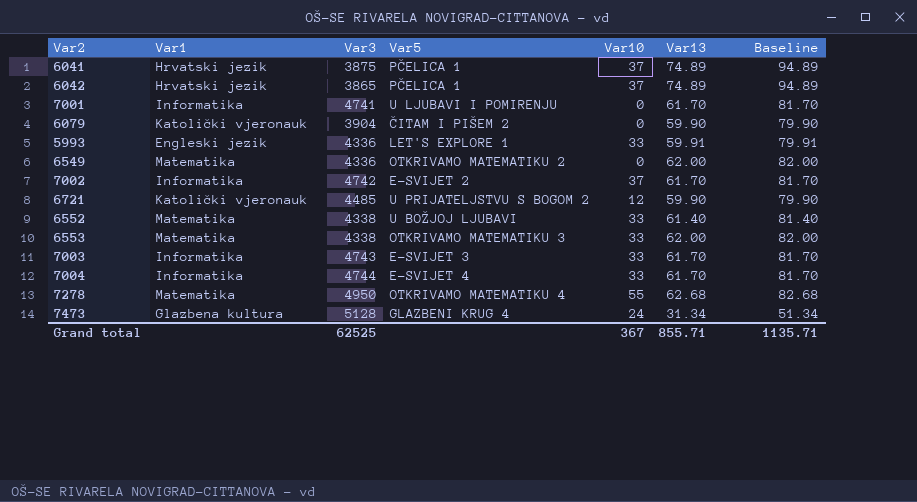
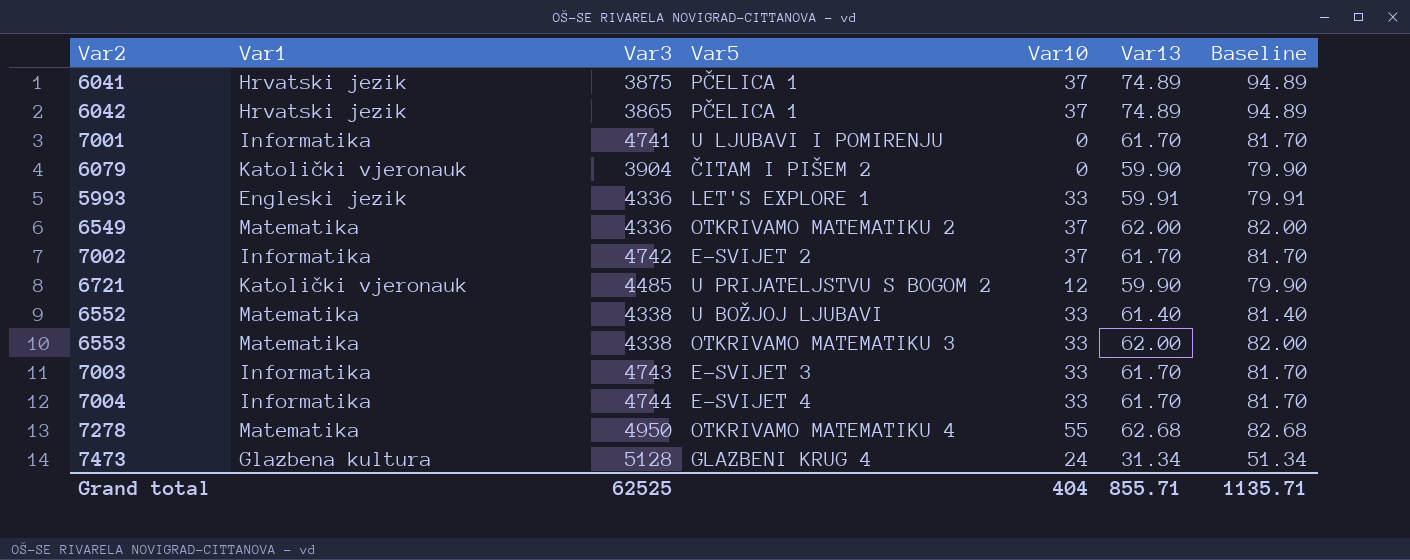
6549 | Var10: 0 -> 37
Grand total | Var10: 367 -> 404

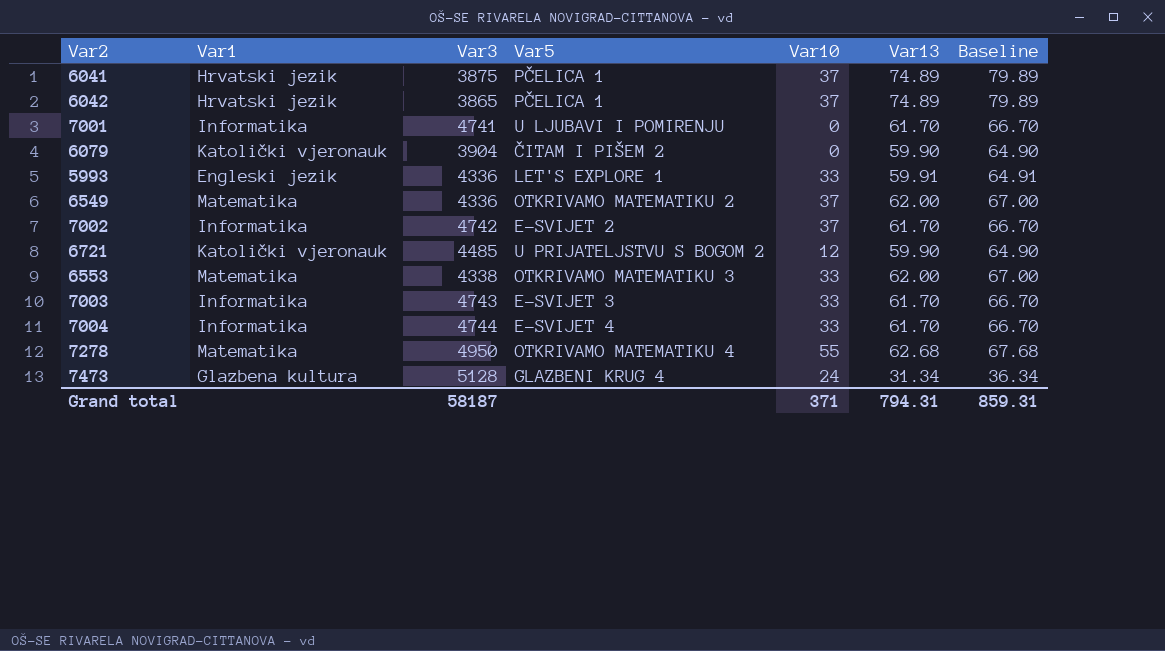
column Baseline | formula: [Var13] + 20 -> [Var13] + 5
row 6552: Matematika | 4338 | U BOŽJOJ LJUBAVI | 33 | 61.40 | 81.40 -> none
Grand total | Var3: 62525 -> 58187
Grand total | Var10: 404 -> 371
Grand total | Var13: 855.71 -> 794.31
Grand total | Baseline: 1135.71 -> 859.31

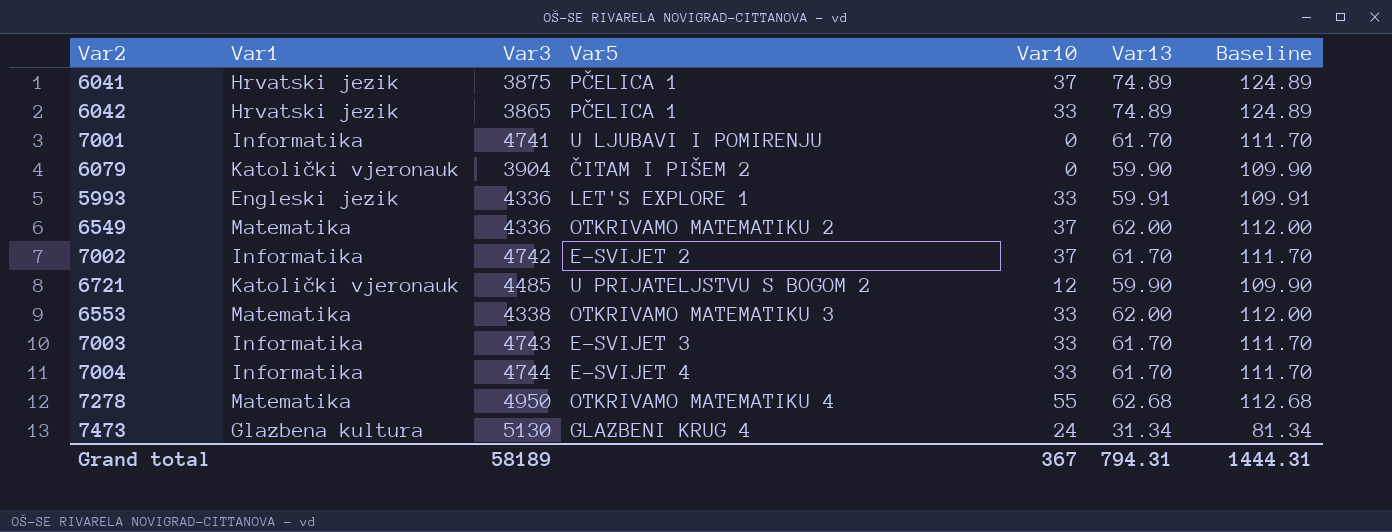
column Baseline | formula: [Var13] + 5 -> [Var13] + 50
6042 | Var10: 37 -> 33
7473 | Var3: 5128 -> 5130
Grand total | Var3: 58187 -> 58189
Grand total | Var10: 371 -> 367
Grand total | Baseline: 859.31 -> 1444.31

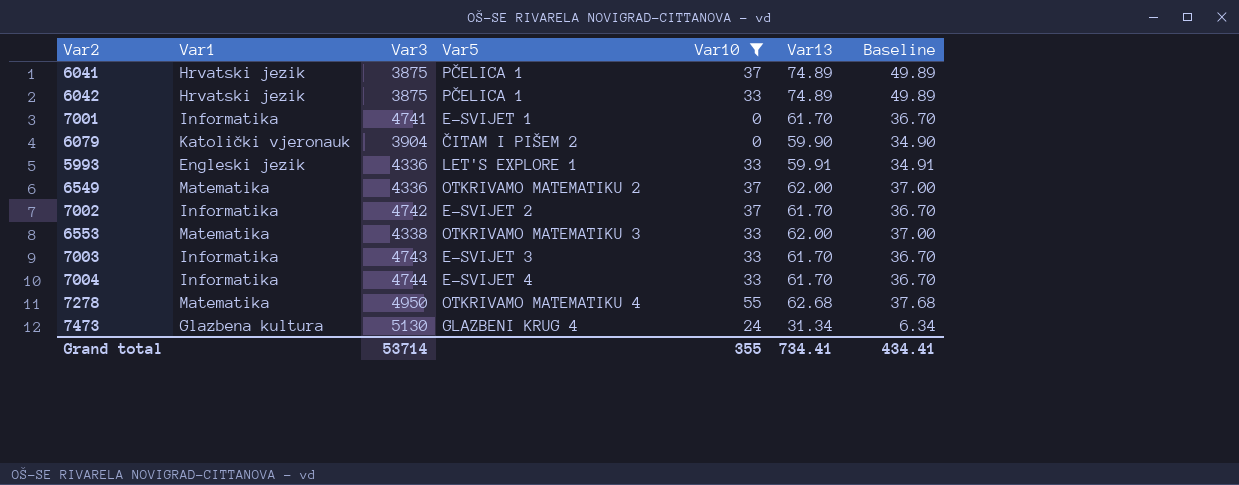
filter: none -> Var10 != 12
column Baseline | formula: [Var13] + 50 -> [Var13] - 25
6042 | Var3: 3865 -> 3875
7001 | Var5: U LJUBAVI I POMIRENJU -> E-SVIJET 1
Grand total | Var3: 58189 -> 53714
Grand total | Var10: 367 -> 355
Grand total | Var13: 794.31 -> 734.41
Grand total | Baseline: 1444.31 -> 434.41

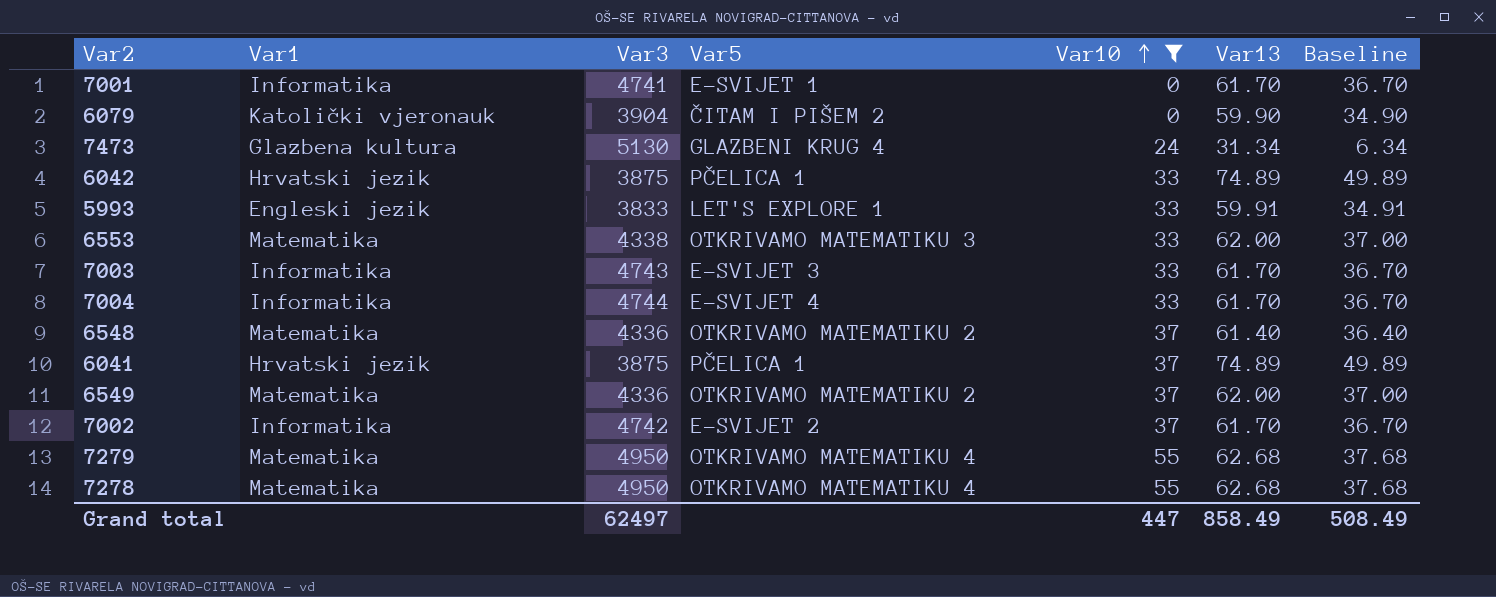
row order: none -> Var10 ascending
5993 | Var3: 4336 -> 3833
row 6548: none -> Matematika | 4336 | OTKRIVAMO MATEMATIKU 2 | 37 | 61.40 | 36.40
row 7279: none -> Matematika | 4950 | OTKRIVAMO MATEMATIKU 4 | 55 | 62.68 | 37.68
Grand total | Var3: 53714 -> 62497
Grand total | Var10: 355 -> 447
Grand total | Var13: 734.41 -> 858.49
Grand total | Baseline: 434.41 -> 508.49

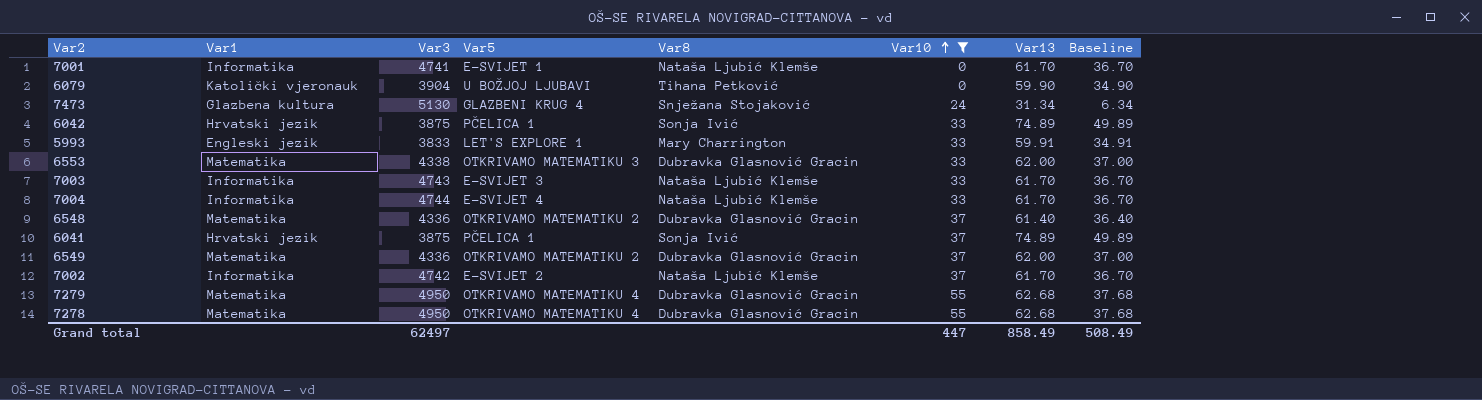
column Var8 | position: none -> 5
6079 | Var5: ČITAM I PIŠEM 2 -> U BOŽJOJ LJUBAVI

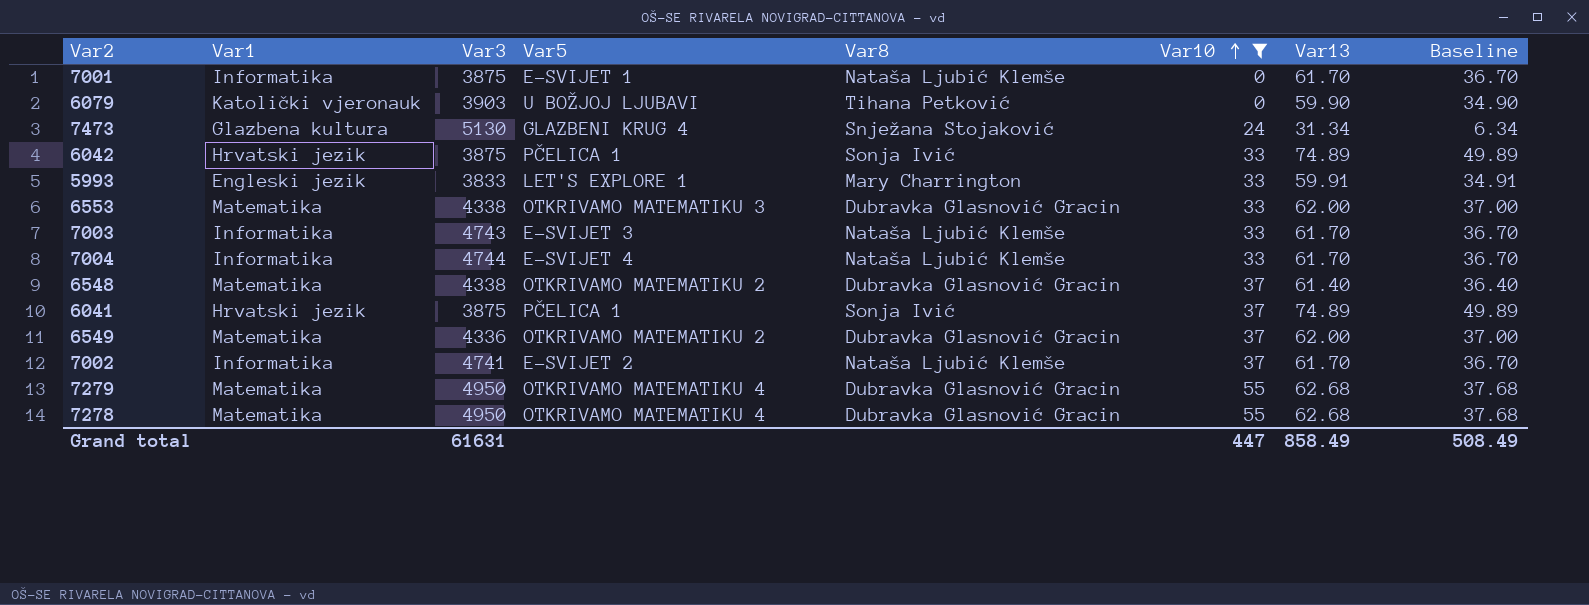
7001 | Var3: 4741 -> 3875
6079 | Var3: 3904 -> 3903
6548 | Var3: 4336 -> 4338
7002 | Var3: 4742 -> 4741
Grand total | Var3: 62497 -> 61631

